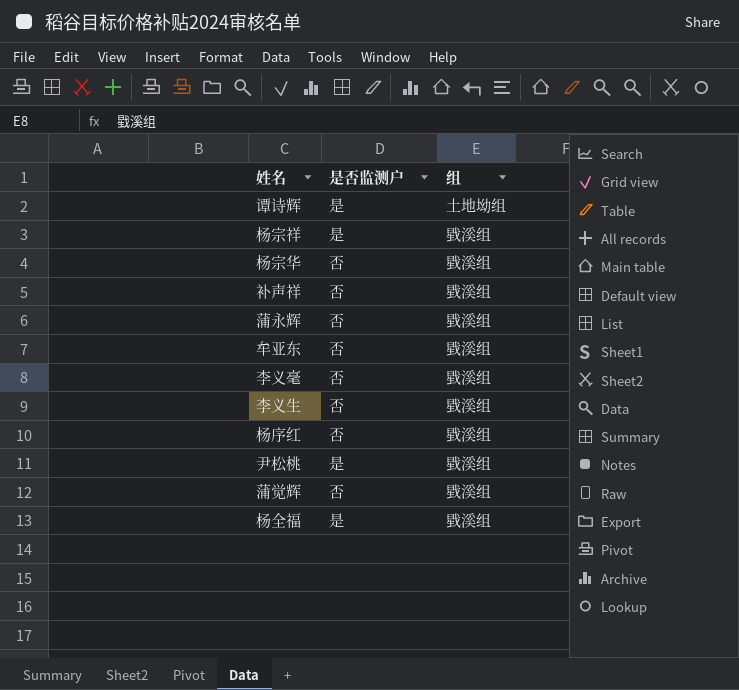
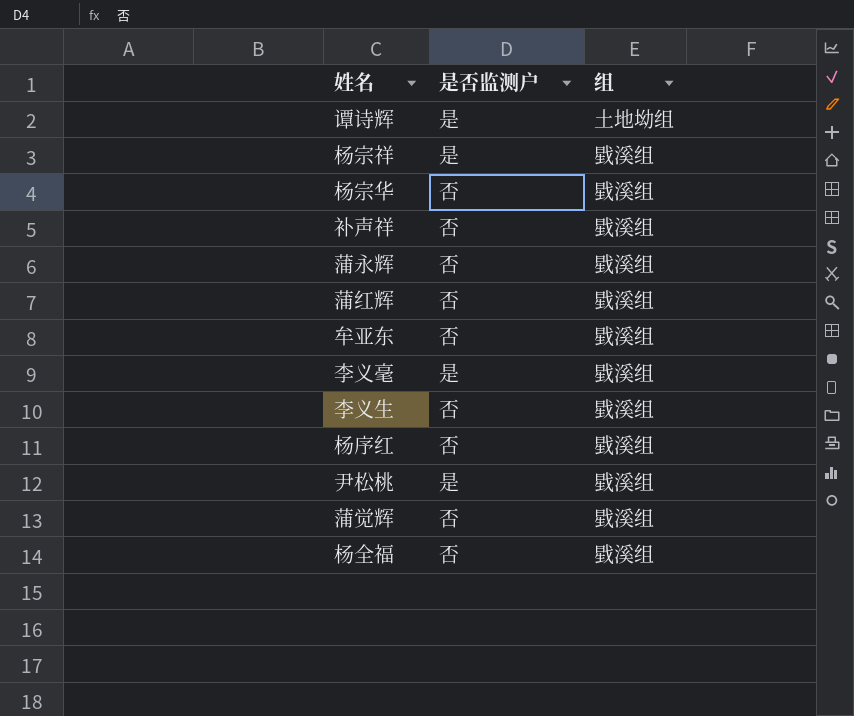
row 蒲红辉: none -> 否 | 戥溪组
李义毫 | 是否监测户: 否 -> 是
杨全福 | 是否监测户: 是 -> 否

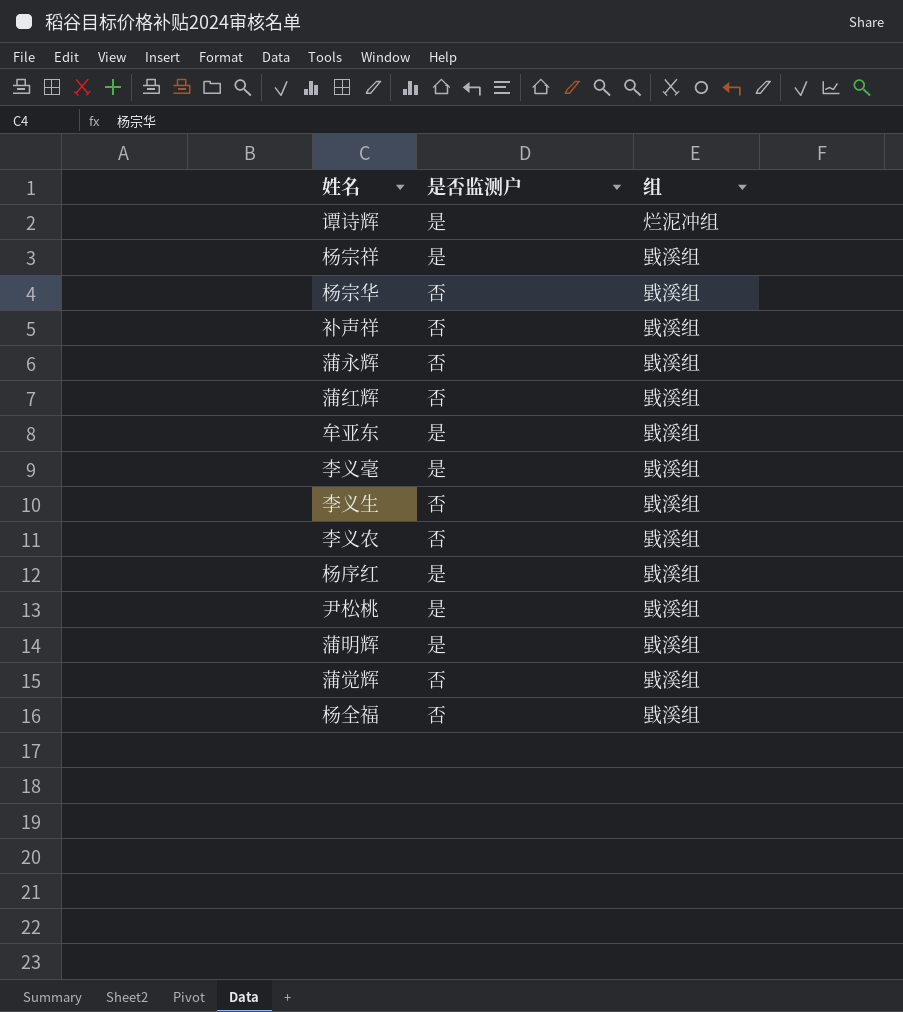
谭诗辉 | 组: 土地坳组 -> 烂泥冲组
牟亚东 | 是否监测户: 否 -> 是
row 李义农: none -> 否 | 戥溪组
杨序红 | 是否监测户: 否 -> 是
row 蒲明辉: none -> 是 | 戥溪组

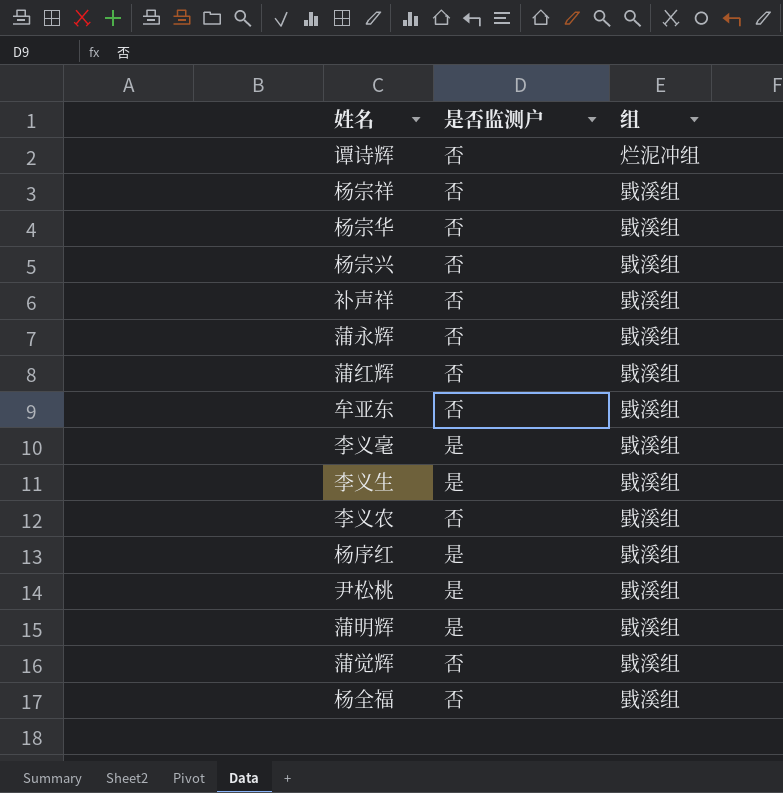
谭诗辉 | 是否监测户: 是 -> 否
杨宗祥 | 是否监测户: 是 -> 否
row 杨宗兴: none -> 否 | 戥溪组
牟亚东 | 是否监测户: 是 -> 否
李义生 | 是否监测户: 否 -> 是

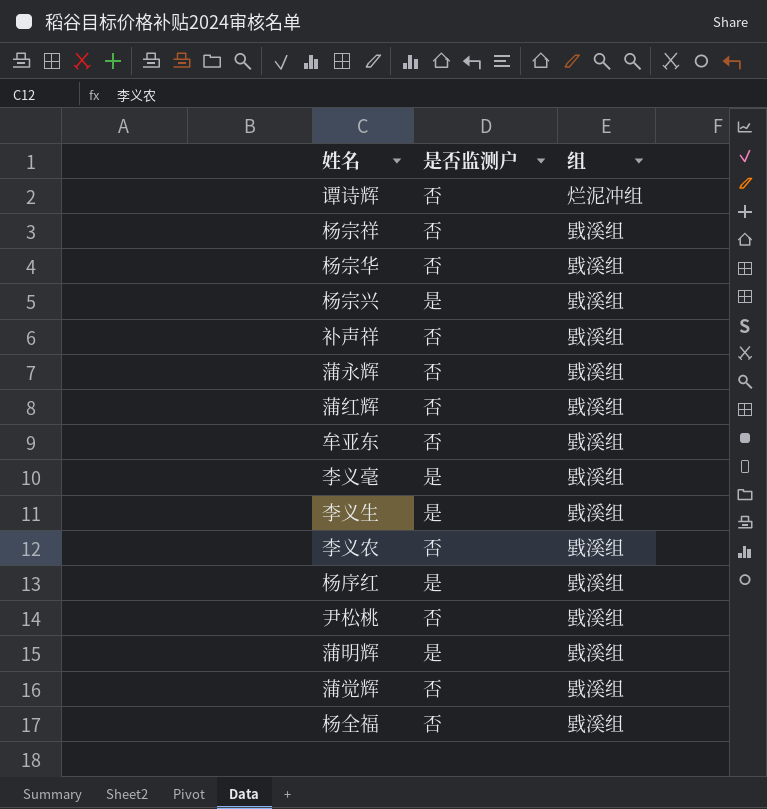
杨宗兴 | 是否监测户: 否 -> 是
尹松桃 | 是否监测户: 是 -> 否

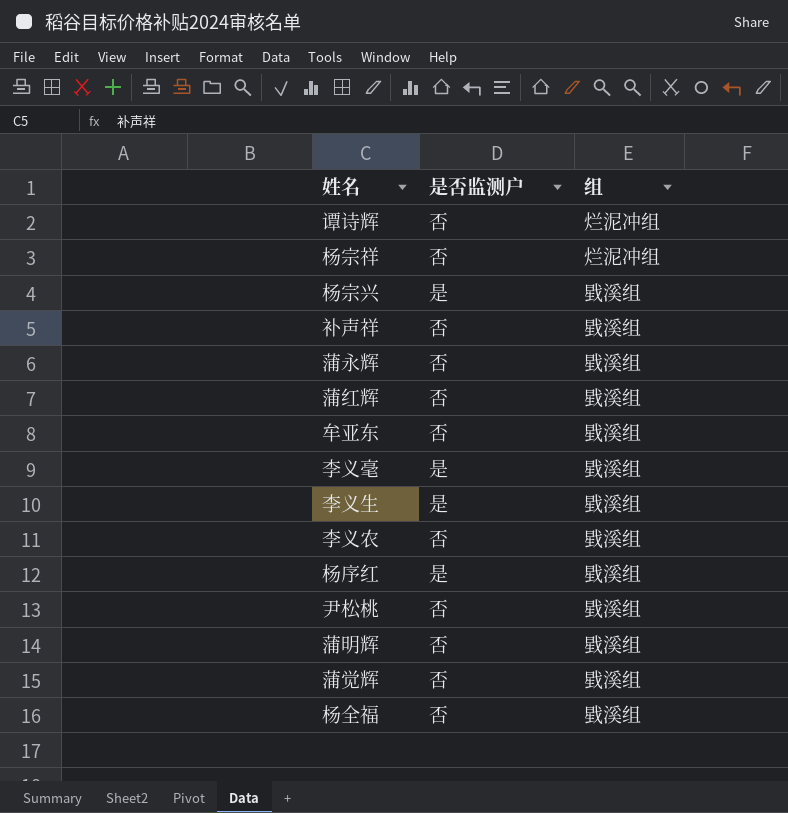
row 杨宗华: 否 | 戥溪组 -> none
杨宗祥 | 组: 戥溪组 -> 烂泥冲组
蒲明辉 | 是否监测户: 是 -> 否

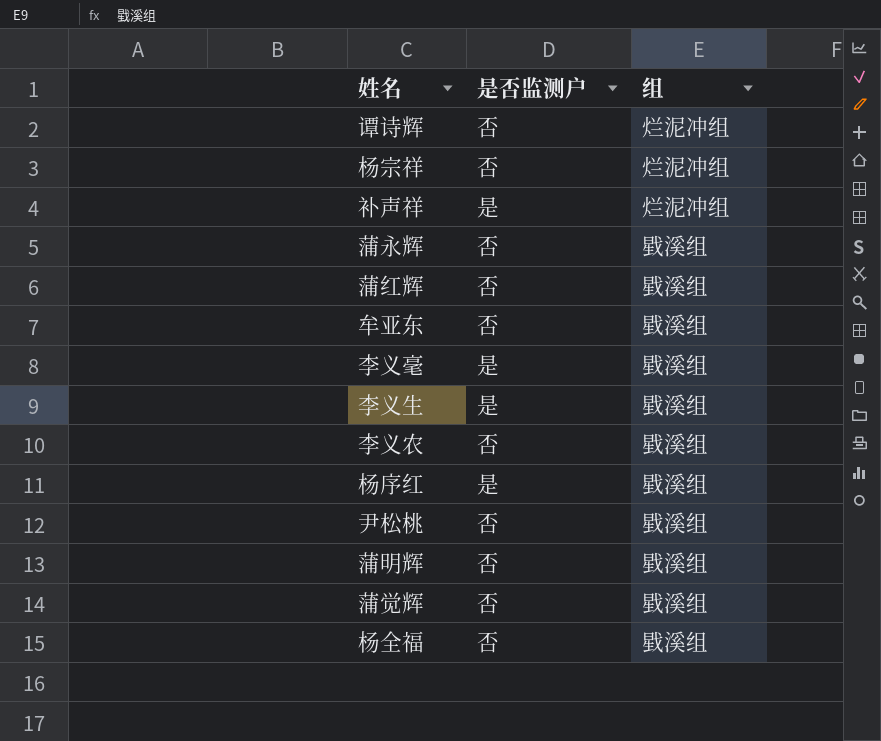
row 杨宗兴: 是 | 戥溪组 -> none
补声祥 | 是否监测户: 否 -> 是
补声祥 | 组: 戥溪组 -> 烂泥冲组

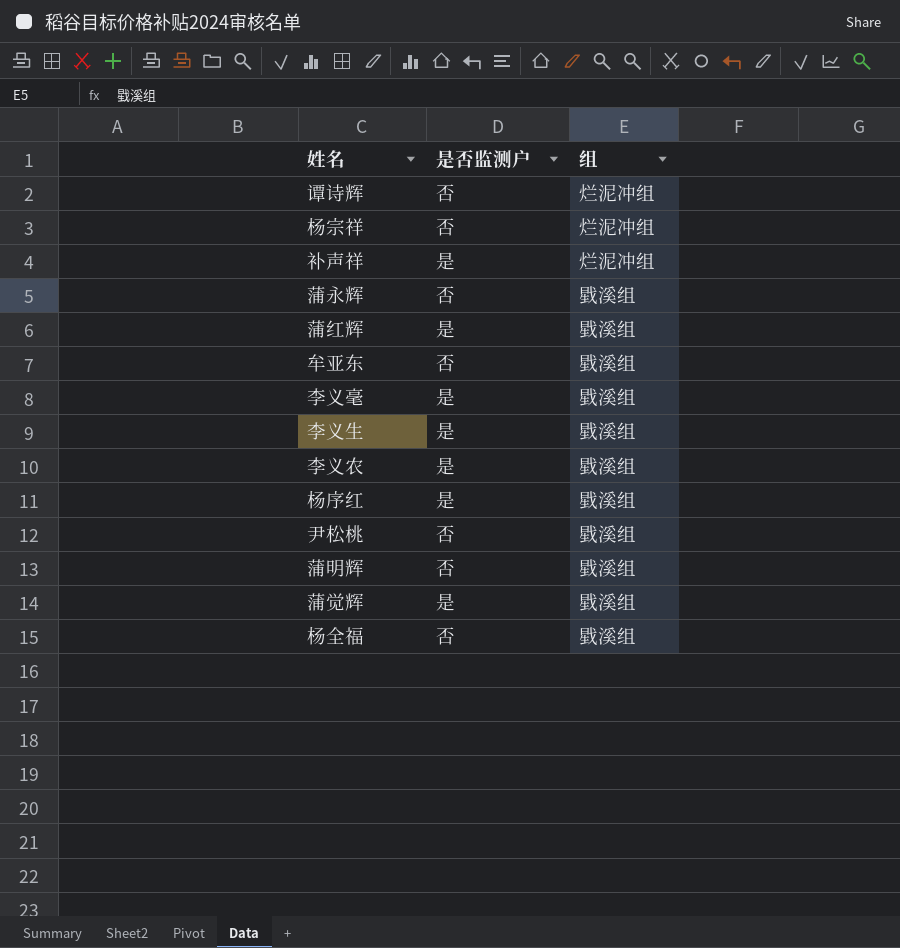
蒲红辉 | 是否监测户: 否 -> 是
李义农 | 是否监测户: 否 -> 是
蒲觉辉 | 是否监测户: 否 -> 是

